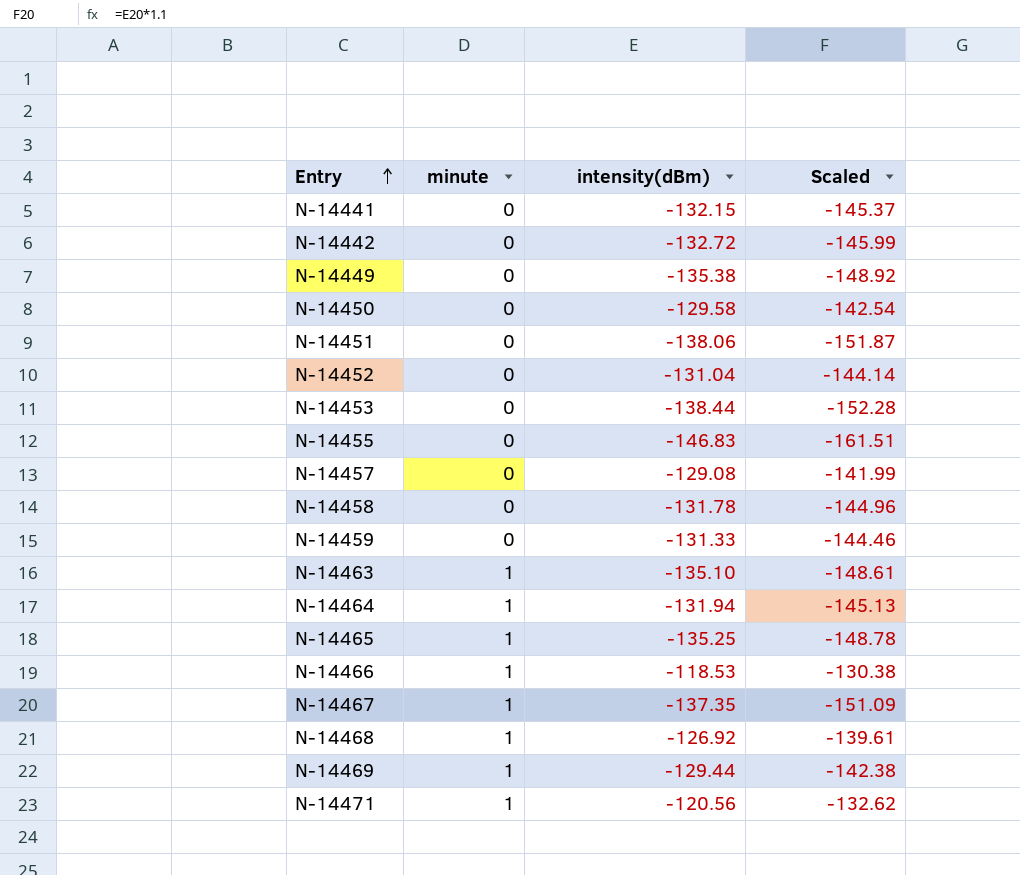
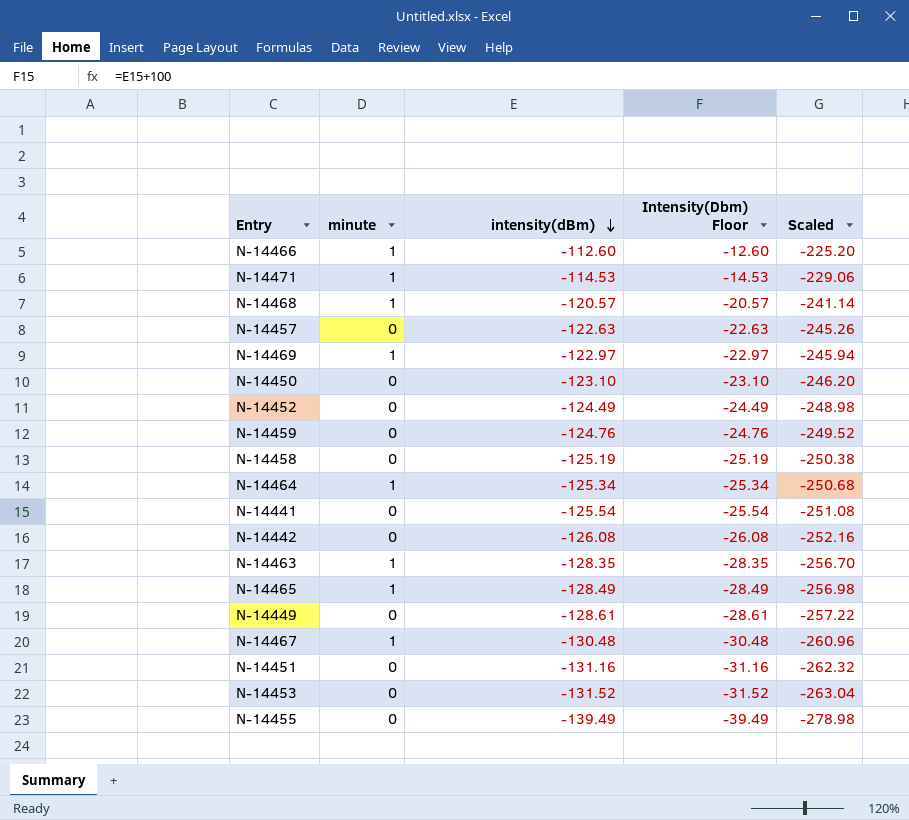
row order: Entry ascending -> intensity(dBm) descending
column Intensity(Dbm) Floor | formula: none -> [intensity(dBm)] + 100
column Scaled | formula: [intensity(dBm)] * 1.1 -> [intensity(dBm)] * 2
N-14466 | intensity(dBm): -118.53 -> -112.60
N-14471 | intensity(dBm): -120.56 -> -114.53
N-14468 | intensity(dBm): -126.92 -> -120.57
N-14457 | intensity(dBm): -129.08 -> -122.63
N-14469 | intensity(dBm): -129.44 -> -122.97
N-14450 | intensity(dBm): -129.58 -> -123.10
N-14452 | intensity(dBm): -131.04 -> -124.49
N-14459 | intensity(dBm): -131.33 -> -124.76
N-14458 | intensity(dBm): -131.78 -> -125.19
N-14464 | intensity(dBm): -131.94 -> -125.34
N-14441 | intensity(dBm): -132.15 -> -125.54
N-14442 | intensity(dBm): -132.72 -> -126.08
N-14463 | intensity(dBm): -135.10 -> -128.35
N-14465 | intensity(dBm): -135.25 -> -128.49
N-14449 | intensity(dBm): -135.38 -> -128.61
N-14467 | intensity(dBm): -137.35 -> -130.48
N-14451 | intensity(dBm): -138.06 -> -131.16
N-14453 | intensity(dBm): -138.44 -> -131.52
N-14455 | intensity(dBm): -146.83 -> -139.49

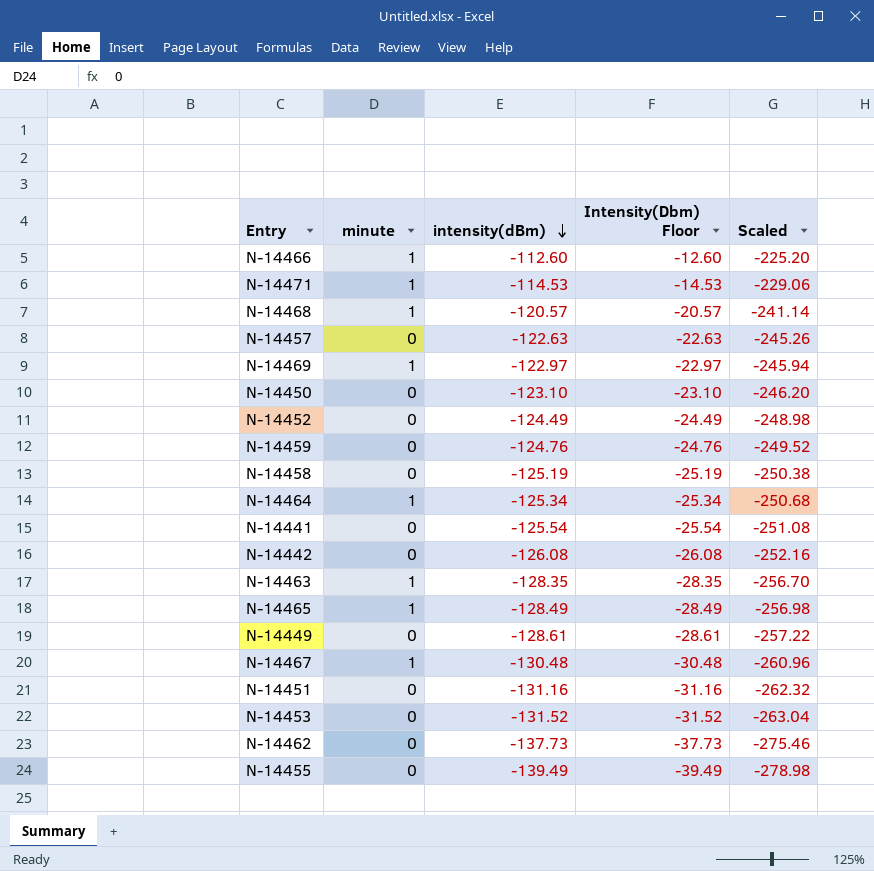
row N-14462: none -> 0 | -137.73 | -37.73 | -275.46

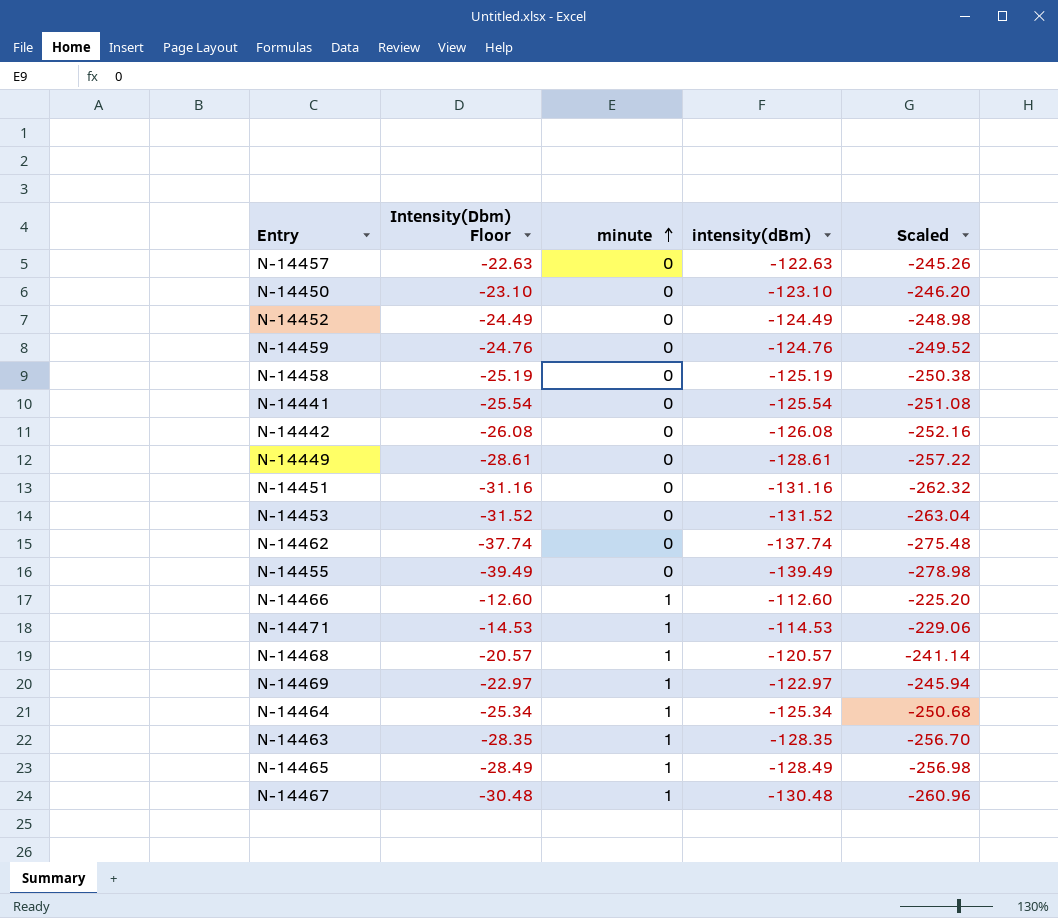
row order: intensity(dBm) descending -> minute ascending
column Intensity(Dbm) Floor | position: 4 -> 2
N-14462 | Intensity(Dbm) Floor: -37.73 -> -37.74
N-14462 | intensity(dBm): -137.73 -> -137.74
N-14462 | Scaled: -275.46 -> -275.48

